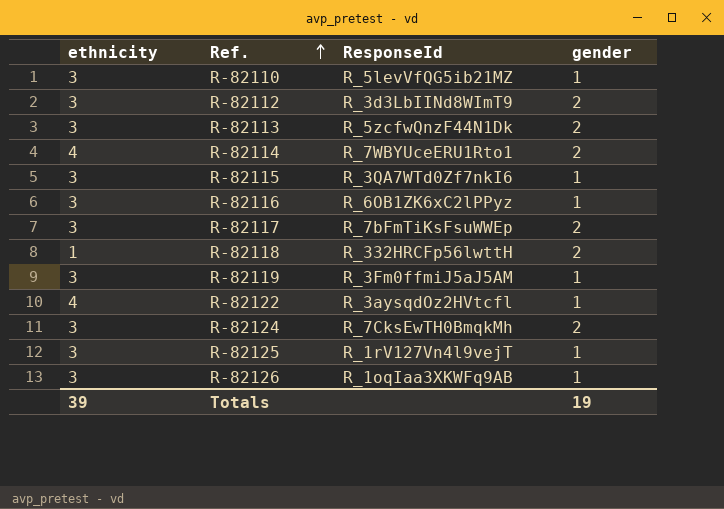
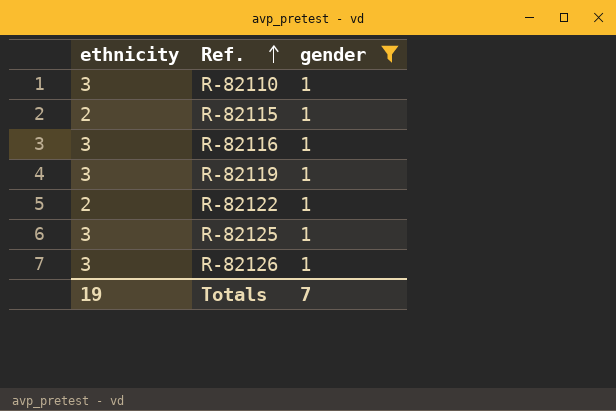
filter: none -> gender = 1
column ResponseId | position: 3 -> none
R-82115 | ethnicity: 3 -> 2
R-82122 | ethnicity: 4 -> 2
Totals | ethnicity: 39 -> 19
Totals | gender: 19 -> 7

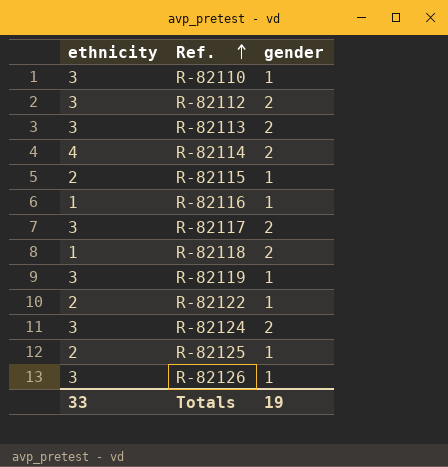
filter: gender = 1 -> none
R-82116 | ethnicity: 3 -> 1
R-82125 | ethnicity: 3 -> 2
Totals | ethnicity: 19 -> 33
Totals | gender: 7 -> 19

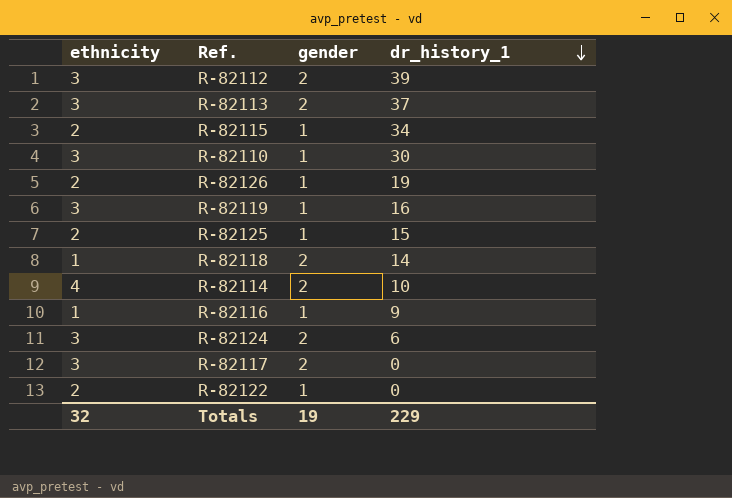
row order: Ref. ascending -> dr_history_1 descending
column dr_history_1 | position: none -> 4
R-82126 | ethnicity: 3 -> 2
Totals | ethnicity: 33 -> 32

